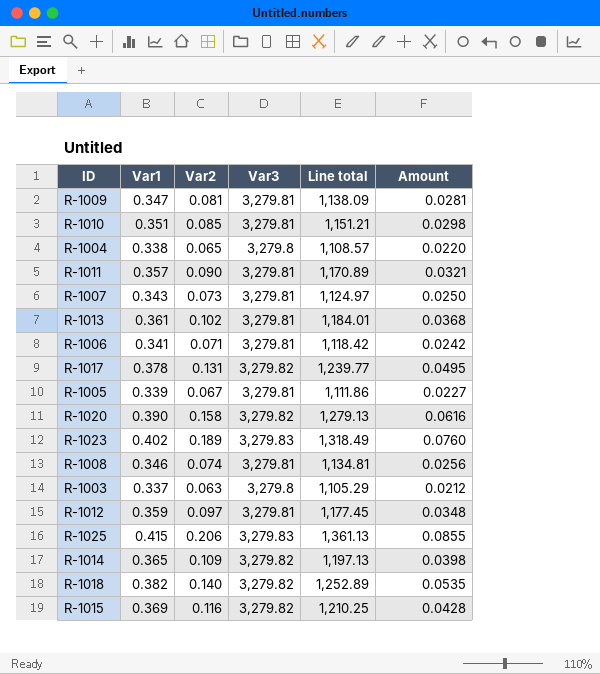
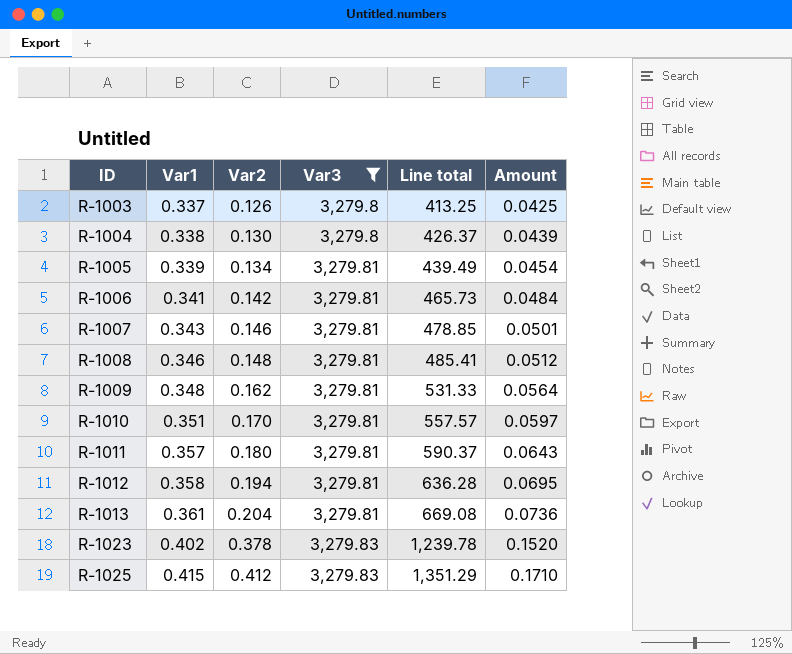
filter: none -> Var3 != 3,279.82
row order: none -> ID ascending
column Line total | formula: [Var1] * [Var3] -> [Var2] * [Var3]
R-1003 | Var2: 0.063 -> 0.126
R-1003 | Amount: 0.0212 -> 0.0425
R-1004 | Var2: 0.065 -> 0.130
R-1004 | Amount: 0.0220 -> 0.0439
R-1005 | Var2: 0.067 -> 0.134
R-1005 | Amount: 0.0227 -> 0.0454
R-1006 | Var2: 0.071 -> 0.142
R-1006 | Amount: 0.0242 -> 0.0484
R-1007 | Var2: 0.073 -> 0.146
R-1007 | Amount: 0.0250 -> 0.0501
R-1008 | Var2: 0.074 -> 0.148
R-1008 | Amount: 0.0256 -> 0.0512
R-1009 | Var1: 0.347 -> 0.348
R-1009 | Var2: 0.081 -> 0.162
R-1009 | Amount: 0.0281 -> 0.0564
R-1010 | Var2: 0.085 -> 0.170
R-1010 | Amount: 0.0298 -> 0.0597
R-1011 | Var2: 0.090 -> 0.180
R-1011 | Amount: 0.0321 -> 0.0643
R-1012 | Var1: 0.359 -> 0.358
R-1012 | Var2: 0.097 -> 0.194
R-1012 | Amount: 0.0348 -> 0.0695
R-1013 | Var2: 0.102 -> 0.204
R-1013 | Amount: 0.0368 -> 0.0736
R-1023 | Var2: 0.189 -> 0.378
R-1023 | Amount: 0.0760 -> 0.1520
R-1025 | Var2: 0.206 -> 0.412
R-1025 | Amount: 0.0855 -> 0.1710

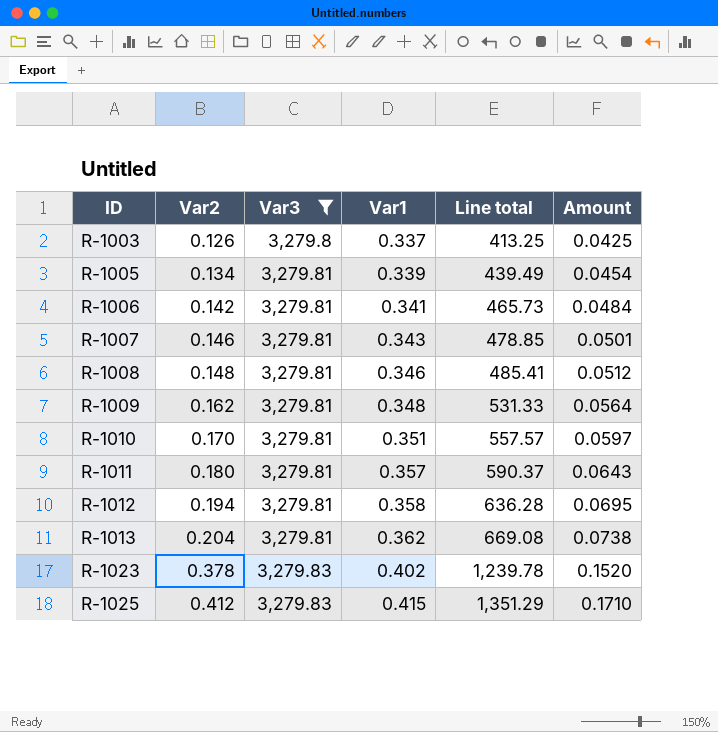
column Var1 | position: 2 -> 4
row R-1004: 0.338 | 0.130 | 3,279.8 | 426.37 | 0.0439 -> none
R-1013 | Var1: 0.361 -> 0.362
R-1013 | Amount: 0.0736 -> 0.0738

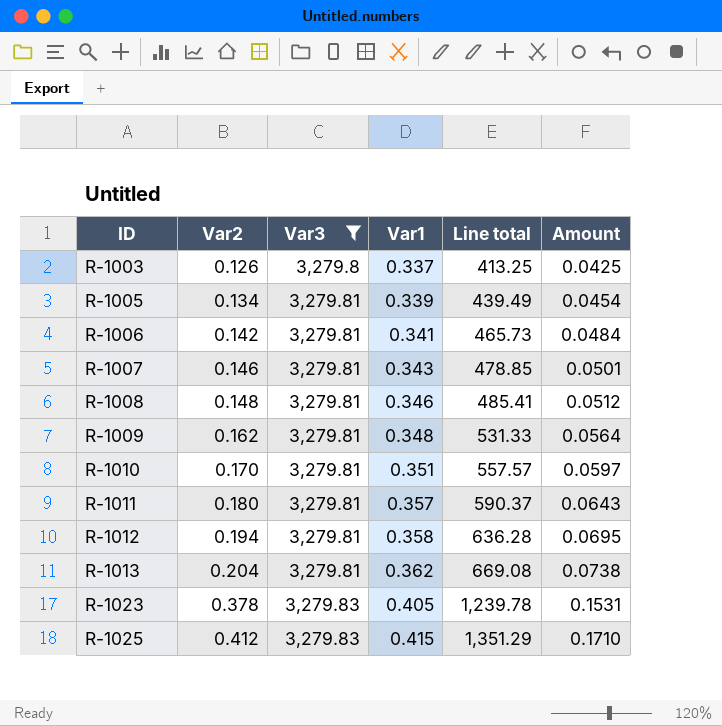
R-1023 | Var1: 0.402 -> 0.405
R-1023 | Amount: 0.1520 -> 0.1531

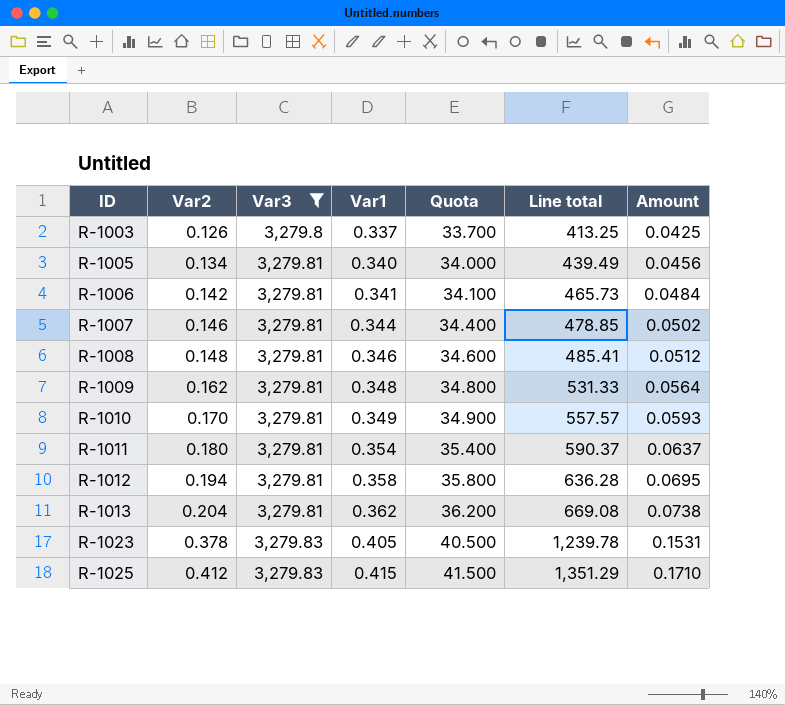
column Quota | formula: none -> [Var1] * 100
R-1005 | Var1: 0.339 -> 0.340
R-1005 | Amount: 0.0454 -> 0.0456
R-1007 | Var1: 0.343 -> 0.344
R-1007 | Amount: 0.0501 -> 0.0502
R-1010 | Var1: 0.351 -> 0.349
R-1010 | Amount: 0.0597 -> 0.0593
R-1011 | Var1: 0.357 -> 0.354
R-1011 | Amount: 0.0643 -> 0.0637

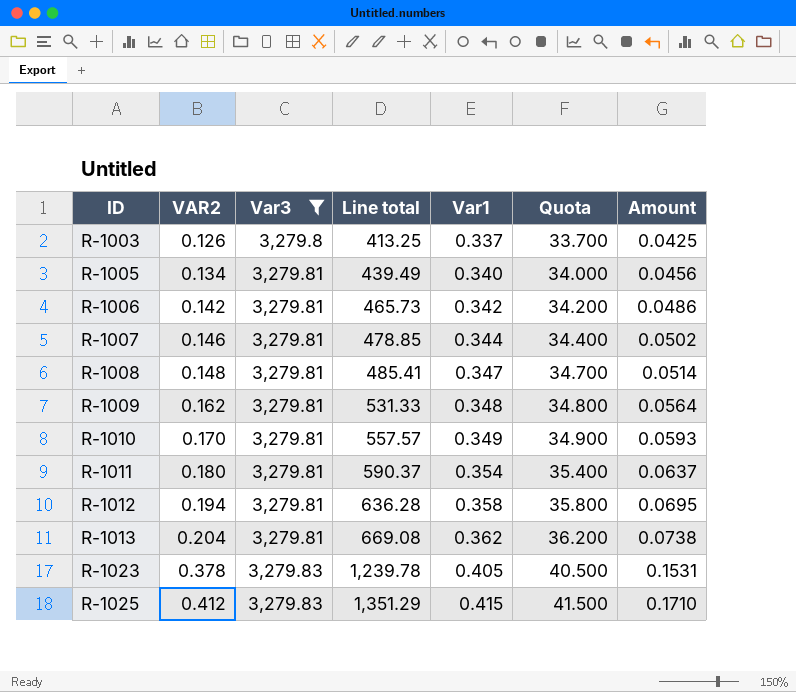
column name: Var2 -> VAR2
column Line total | position: 6 -> 4
R-1006 | Var1: 0.341 -> 0.342
R-1006 | Quota: 34.100 -> 34.200
R-1006 | Amount: 0.0484 -> 0.0486
R-1008 | Var1: 0.346 -> 0.347
R-1008 | Quota: 34.600 -> 34.700
R-1008 | Amount: 0.0512 -> 0.0514

